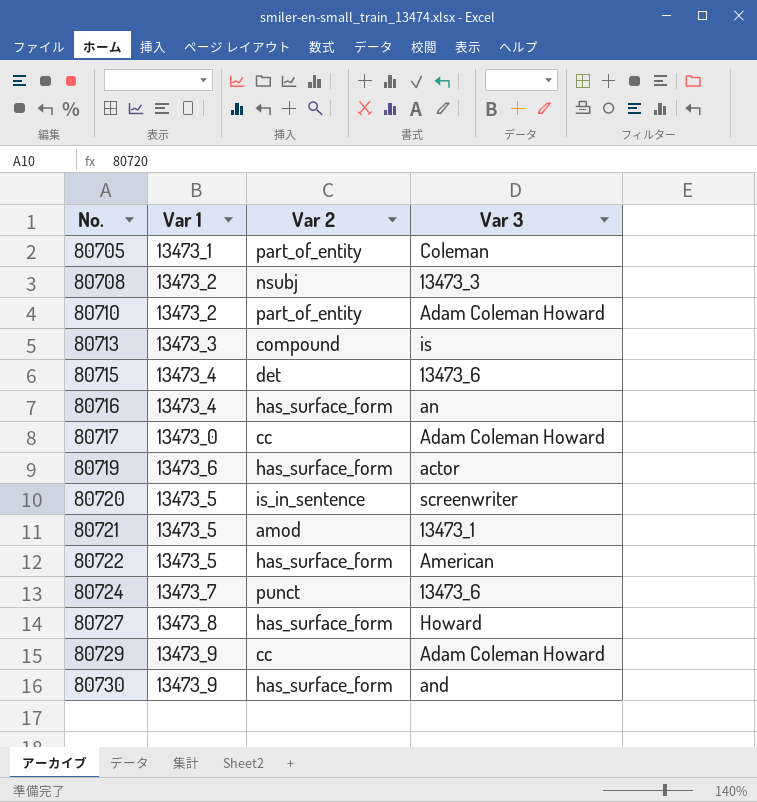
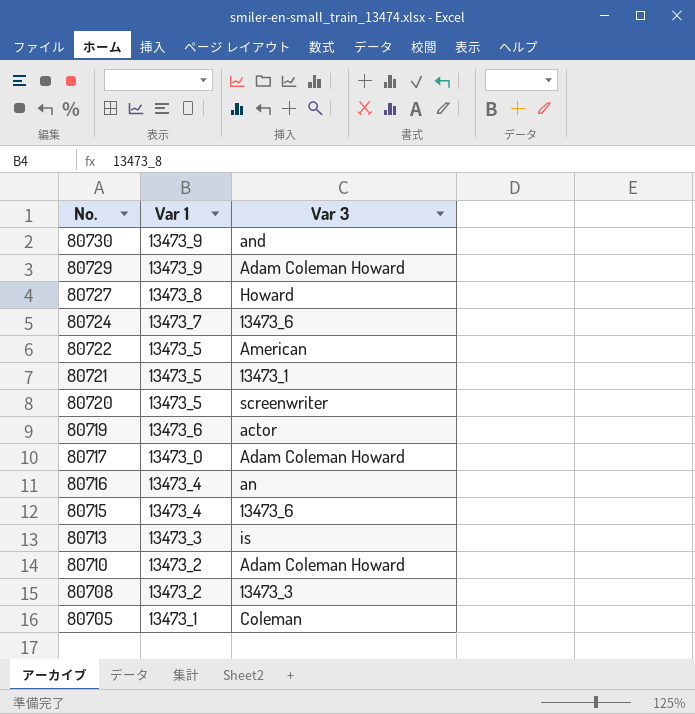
row order: No. ascending -> No. descending
column Var 2 | position: 3 -> none

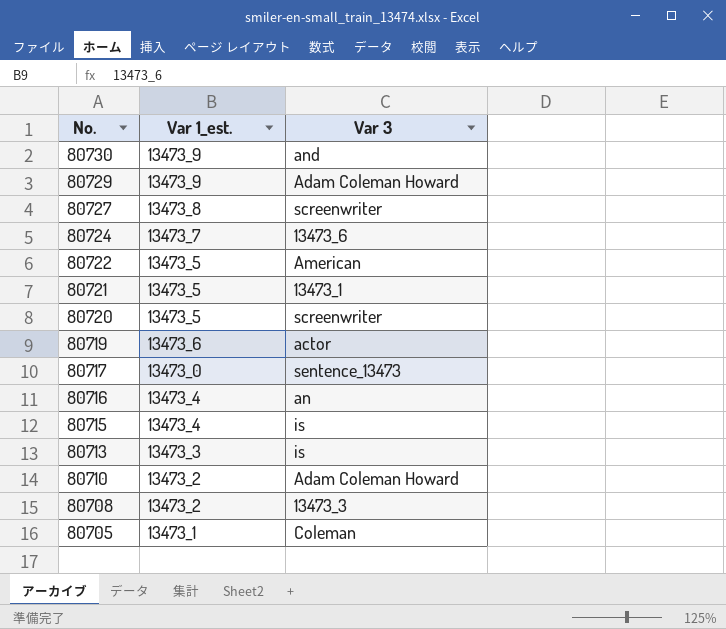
column name: Var 1 -> Var 1_est.
80727 | Var 3: Howard -> screenwriter
80717 | Var 3: Adam Coleman Howard -> sentence_13473
80715 | Var 3: 13473_6 -> is

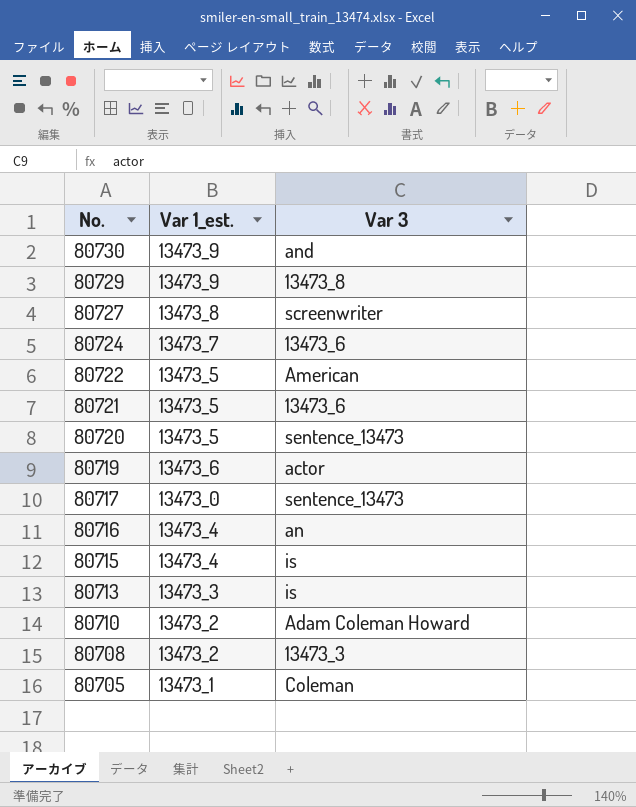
80729 | Var 3: Adam Coleman Howard -> 13473_8
80721 | Var 3: 13473_1 -> 13473_6
80720 | Var 3: screenwriter -> sentence_13473

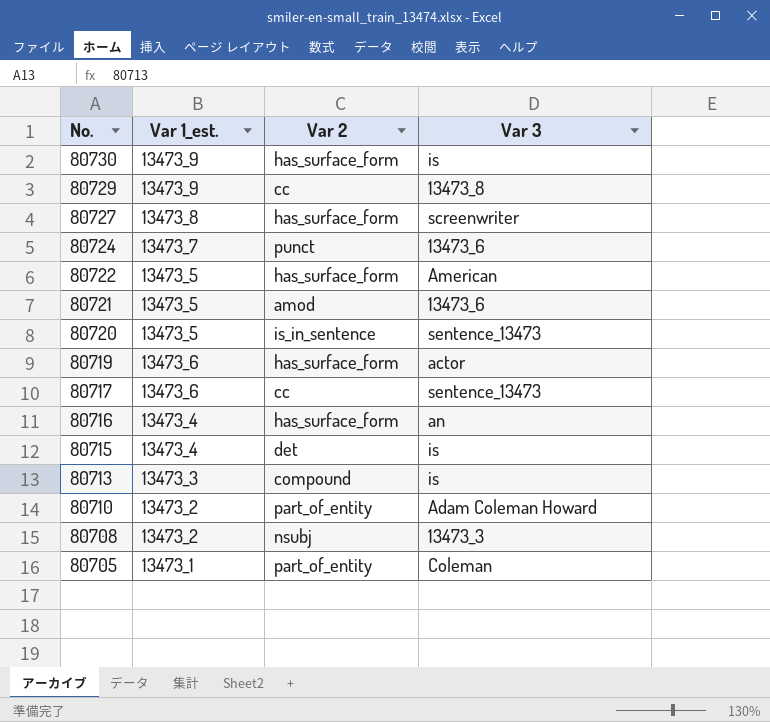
column Var 2 | position: none -> 3
80730 | Var 3: and -> is
80717 | Var 1_est.: 13473_0 -> 13473_6

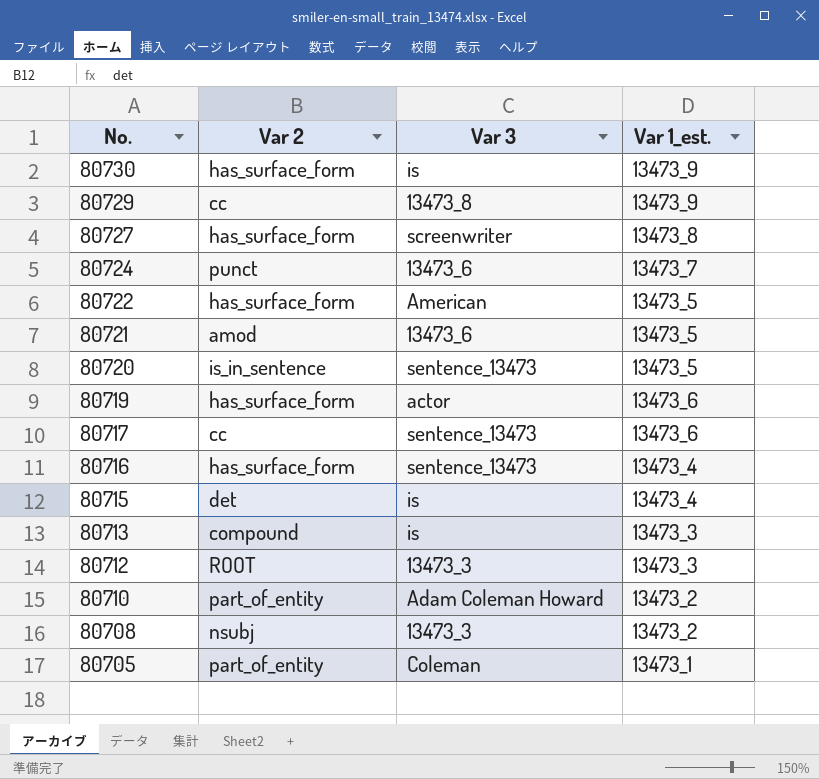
column Var 1_est. | position: 2 -> 4
80716 | Var 3: an -> sentence_13473
row 80712: none -> ROOT | 13473_3 | 13473_3

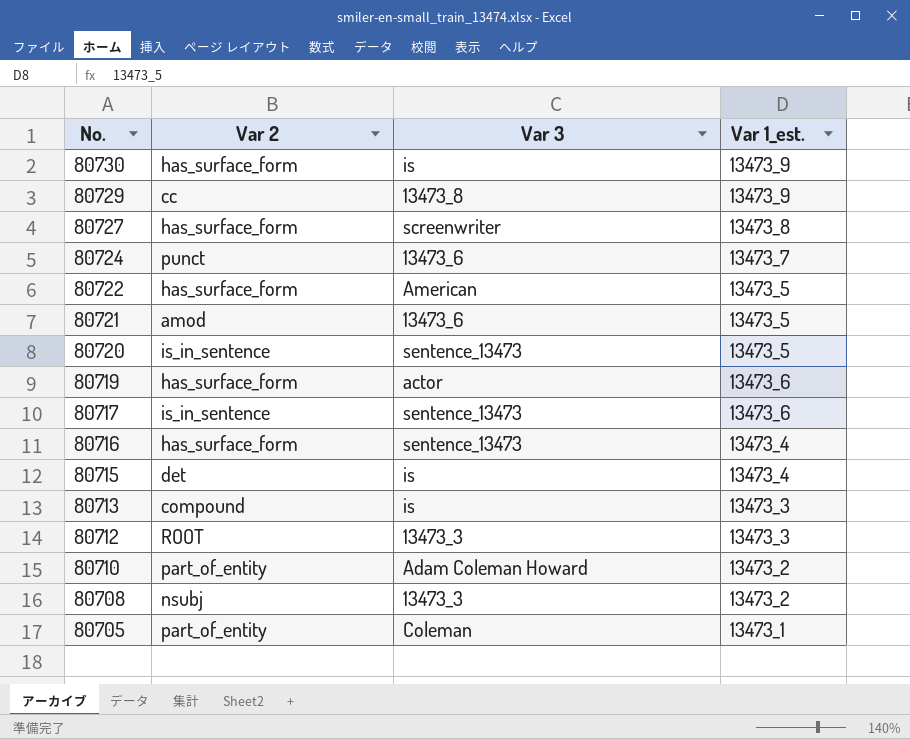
80717 | Var 2: cc -> is_in_sentence

